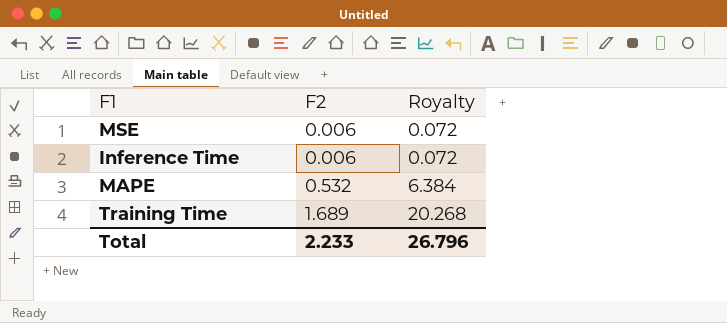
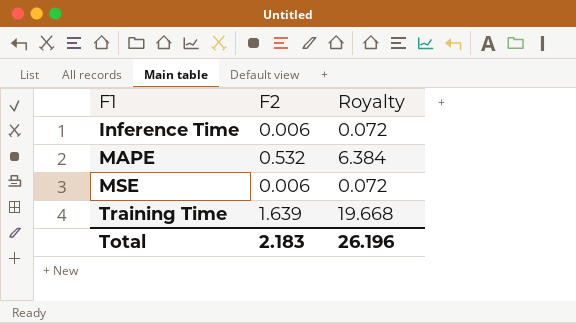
row order: F2 ascending -> F1 ascending
Training Time | F2: 1.689 -> 1.639
Training Time | Royalty: 20.268 -> 19.668
Total | F2: 2.233 -> 2.183
Total | Royalty: 26.796 -> 26.196

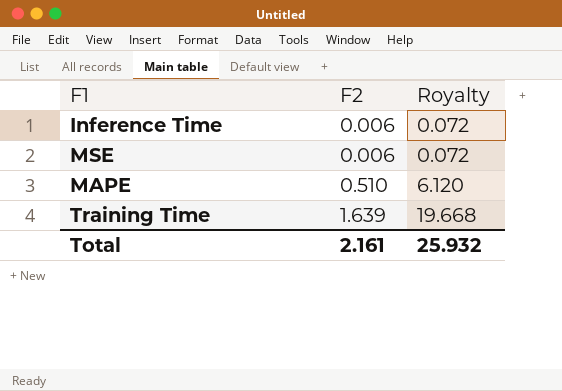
row order: F1 ascending -> F2 ascending
MAPE | F2: 0.532 -> 0.510
MAPE | Royalty: 6.384 -> 6.120
Total | F2: 2.183 -> 2.161
Total | Royalty: 26.196 -> 25.932

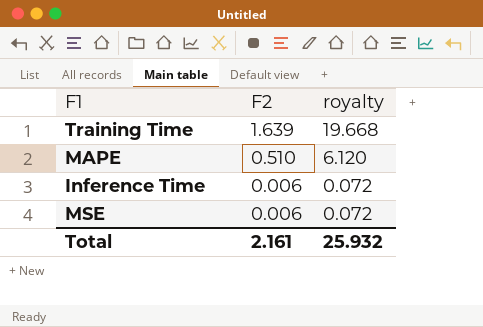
row order: F2 ascending -> F2 descending
column name: Royalty -> royalty

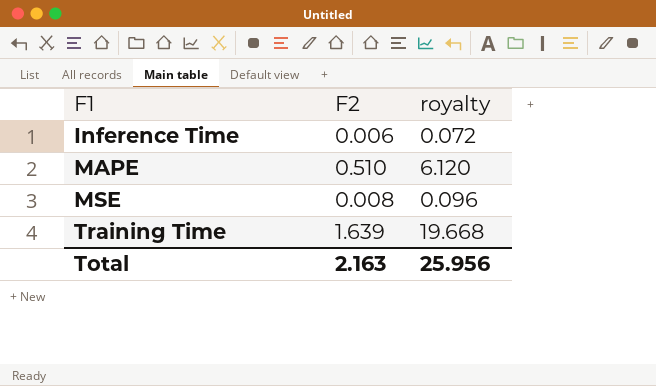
row order: F2 descending -> F1 ascending
MSE | F2: 0.006 -> 0.008
MSE | royalty: 0.072 -> 0.096
Total | F2: 2.161 -> 2.163
Total | royalty: 25.932 -> 25.956

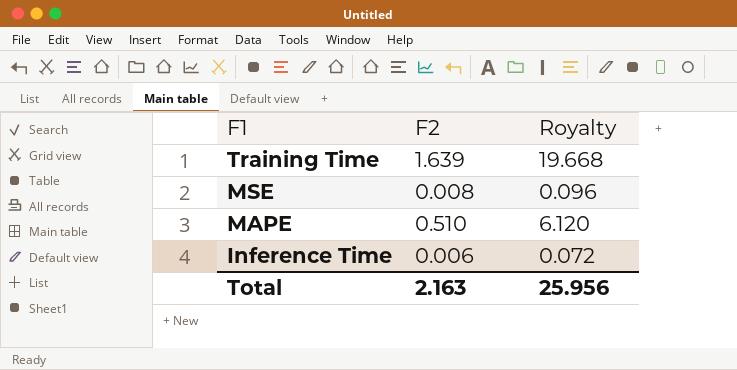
row order: F1 ascending -> F1 descending
column name: royalty -> Royalty

